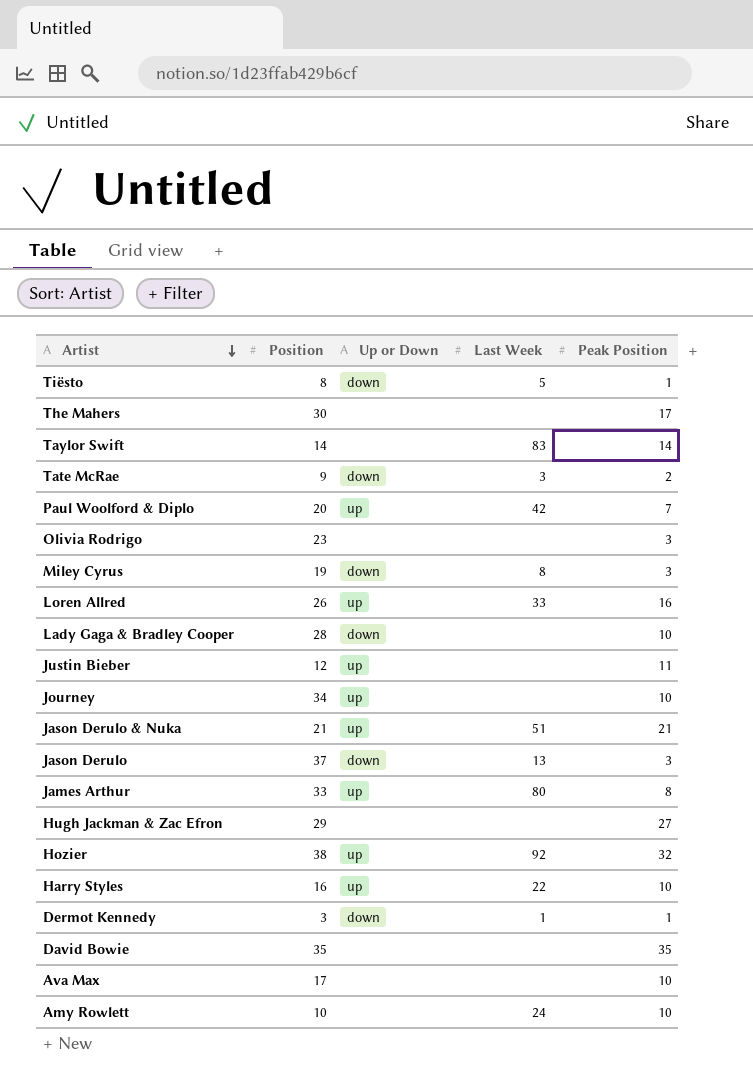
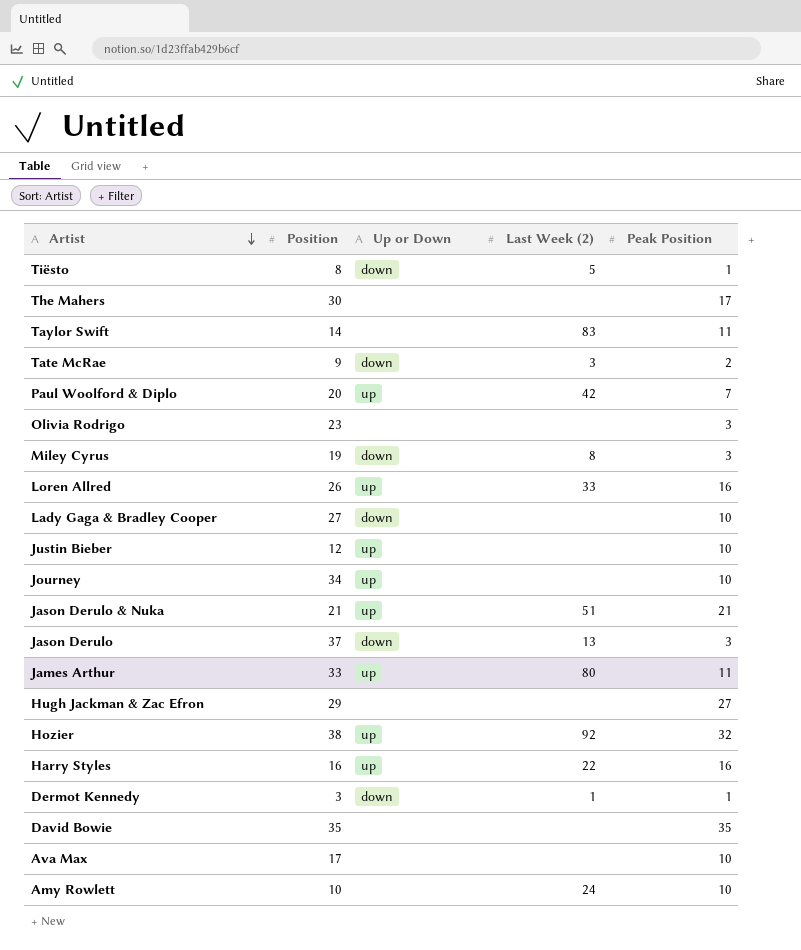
column name: Last Week -> Last Week (2)
Taylor Swift | Peak Position: 14 -> 11
Lady Gaga & Bradley Cooper | Position: 28 -> 27
Justin Bieber | Peak Position: 11 -> 10
James Arthur | Peak Position: 8 -> 11
Harry Styles | Peak Position: 10 -> 16

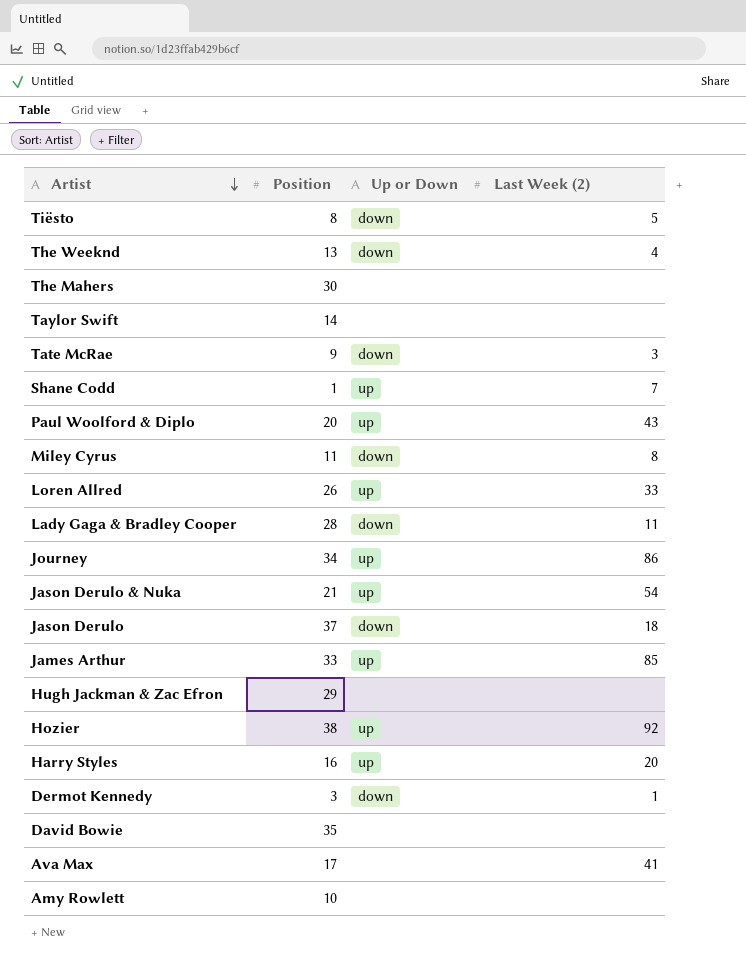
column Peak Position | position: 5 -> none
row Olivia Rodrigo: 23 | none | none | 3 -> none
row Justin Bieber: 12 | up | none | 10 -> none
row The Weeknd: none -> 13 | down | 4
Taylor Swift | Last Week (2): 83 -> none
row Shane Codd: none -> 1 | up | 7
Paul Woolford & Diplo | Last Week (2): 42 -> 43
Miley Cyrus | Position: 19 -> 11
Lady Gaga & Bradley Cooper | Position: 27 -> 28
Lady Gaga & Bradley Cooper | Last Week (2): none -> 11
Journey | Last Week (2): none -> 86
Jason Derulo & Nuka | Last Week (2): 51 -> 54
Jason Derulo | Last Week (2): 13 -> 18
James Arthur | Last Week (2): 80 -> 85
Harry Styles | Last Week (2): 22 -> 20
Ava Max | Last Week (2): none -> 41
Amy Rowlett | Last Week (2): 24 -> none

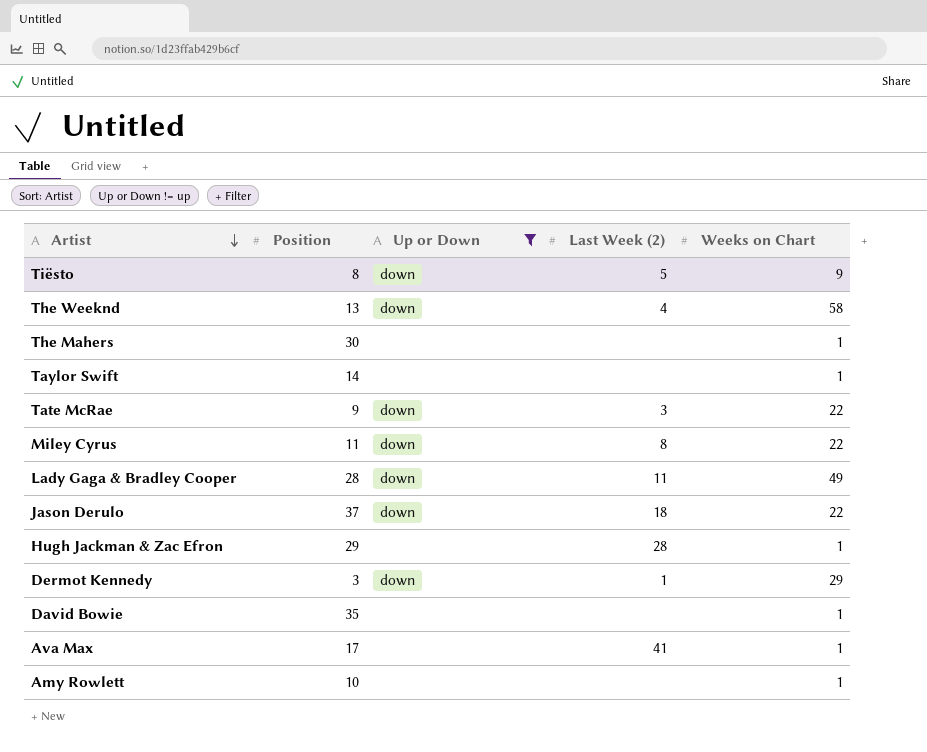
filter: none -> Up or Down != up
column Weeks on Chart | position: none -> 5
Hugh Jackman & Zac Efron | Last Week (2): none -> 28

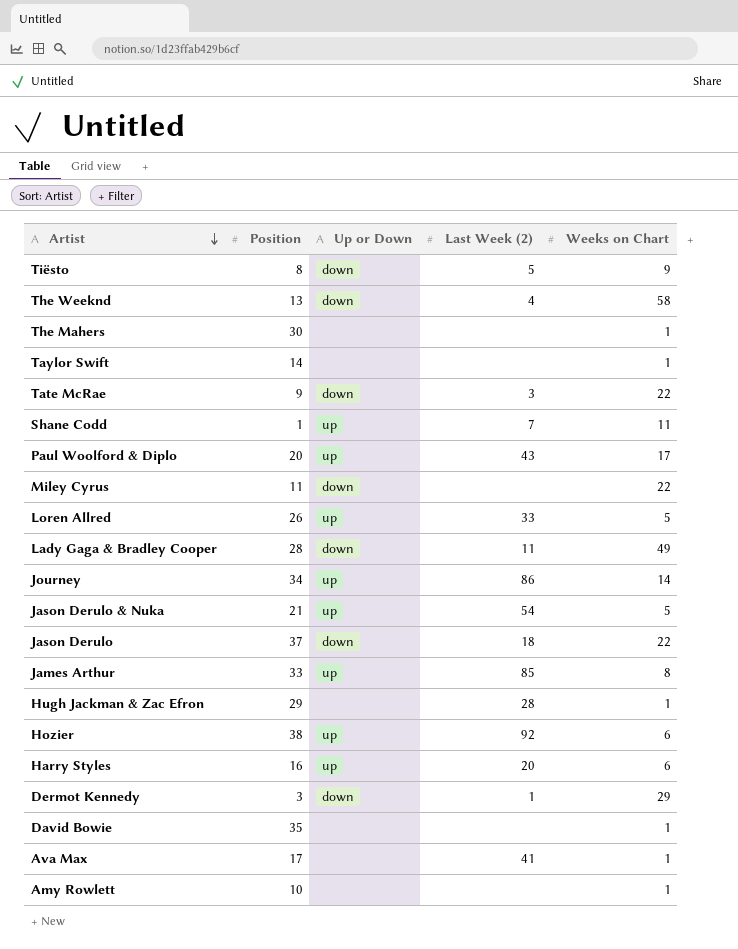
filter: Up or Down != up -> none
Miley Cyrus | Last Week (2): 8 -> none

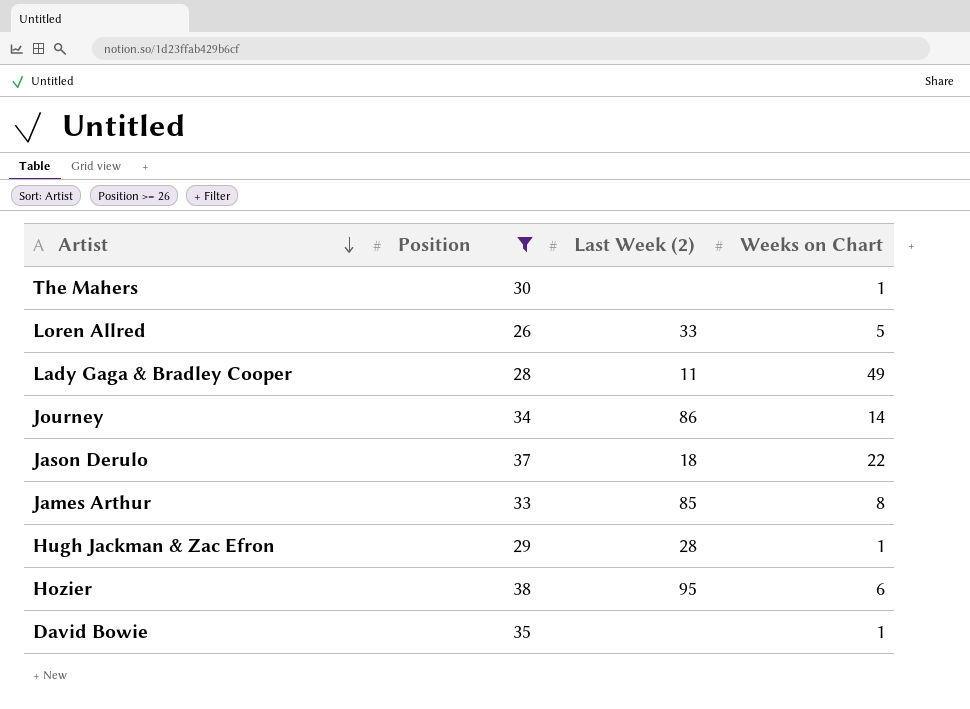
filter: none -> Position >= 26
column Up or Down | position: 3 -> none
Hozier | Last Week (2): 92 -> 95

